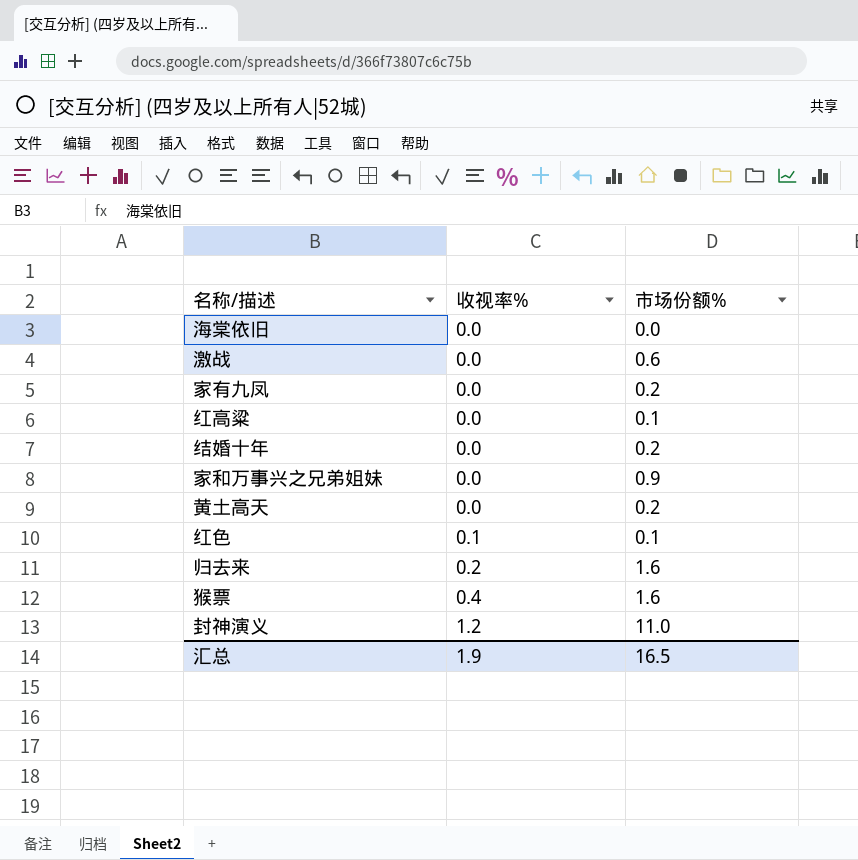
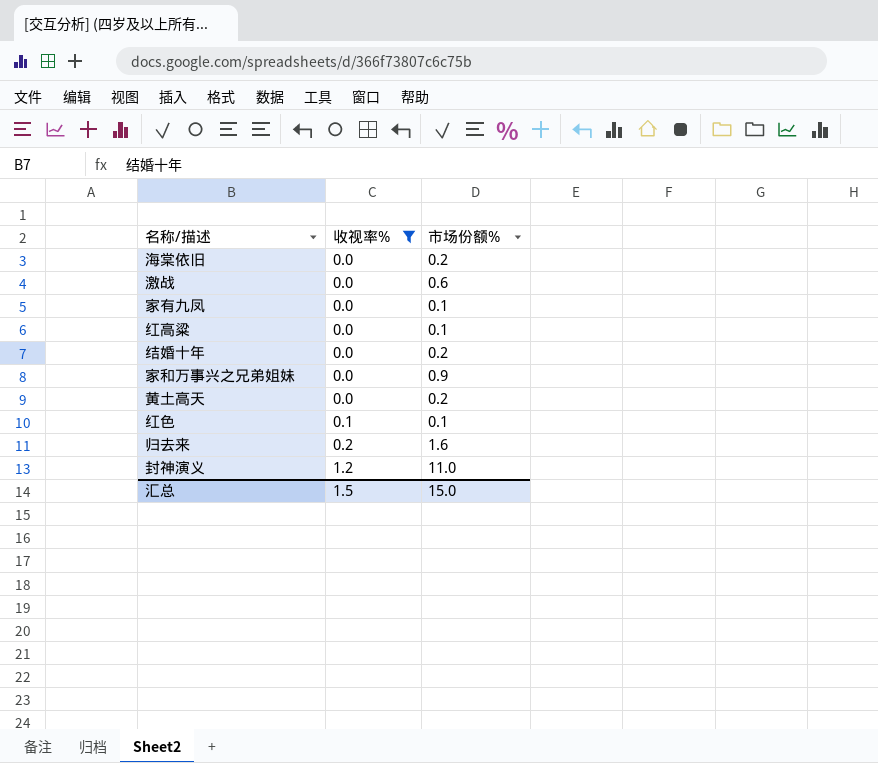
filter: none -> 收视率% != 0.4
海棠依旧 | 市场份额%: 0.0 -> 0.2
家有九凤 | 市场份额%: 0.2 -> 0.1
汇总 | 收视率%: 1.9 -> 1.5
汇总 | 市场份额%: 16.5 -> 15.0

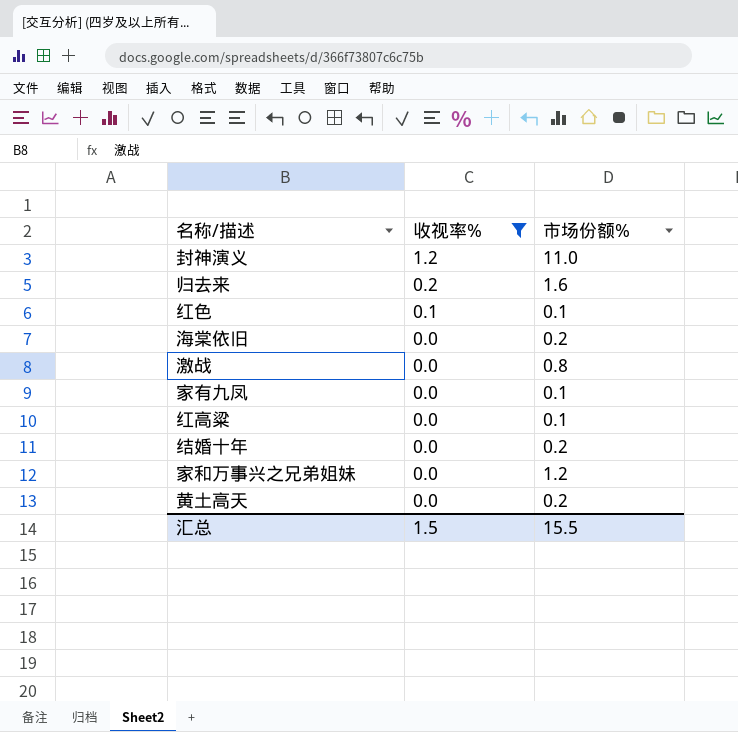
row order: 收视率% ascending -> 收视率% descending
激战 | 市场份额%: 0.6 -> 0.8
家和万事兴之兄弟姐妹 | 市场份额%: 0.9 -> 1.2
汇总 | 市场份额%: 15.0 -> 15.5

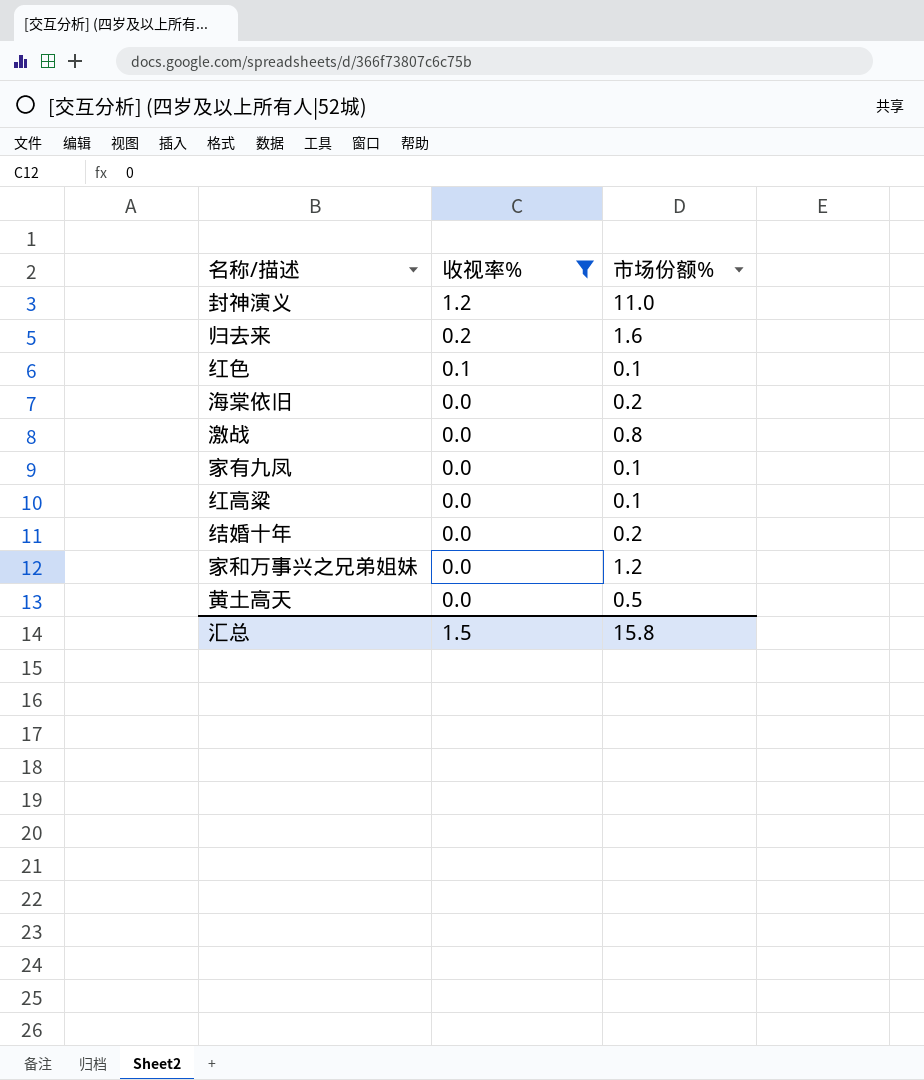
黄土高天 | 市场份额%: 0.2 -> 0.5
汇总 | 市场份额%: 15.5 -> 15.8

